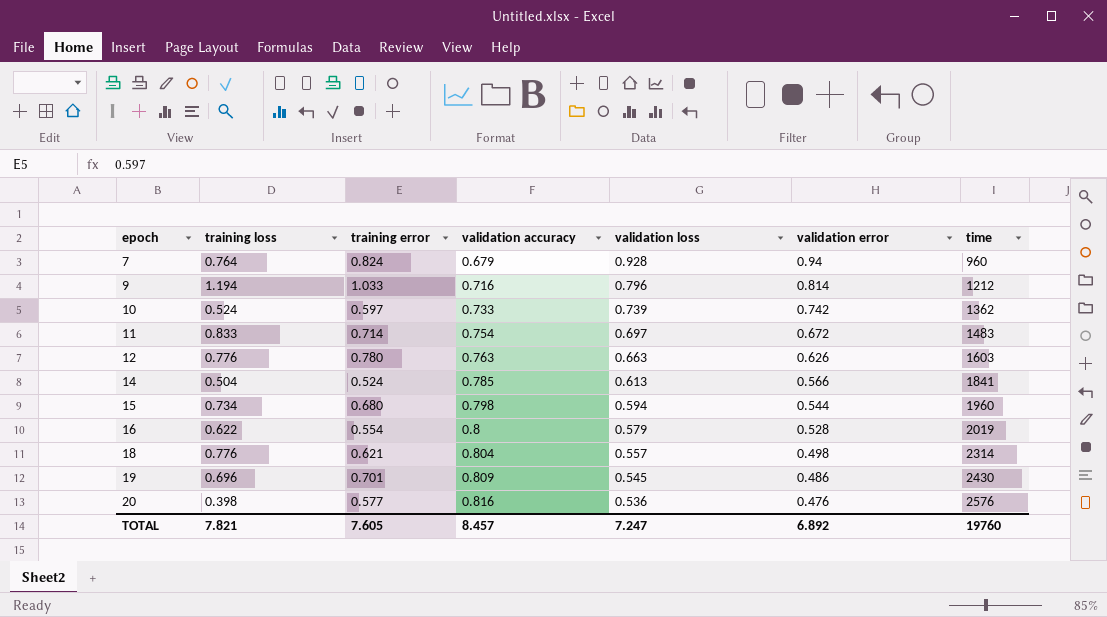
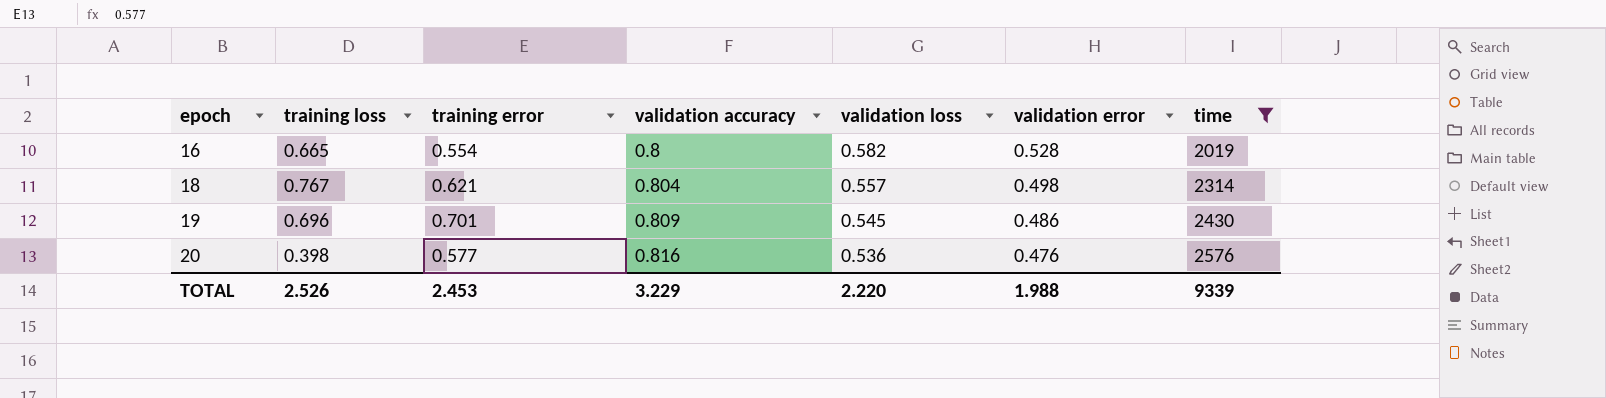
filter: none -> time >= 2019
16 | training loss: 0.622 -> 0.665
16 | validation loss: 0.579 -> 0.582
18 | training loss: 0.776 -> 0.767
TOTAL | training loss: 7.821 -> 2.526
TOTAL | training error: 7.605 -> 2.453
TOTAL | validation accuracy: 8.457 -> 3.229
TOTAL | validation loss: 7.247 -> 2.220
TOTAL | validation error: 6.892 -> 1.988
TOTAL | time: 19760 -> 9339

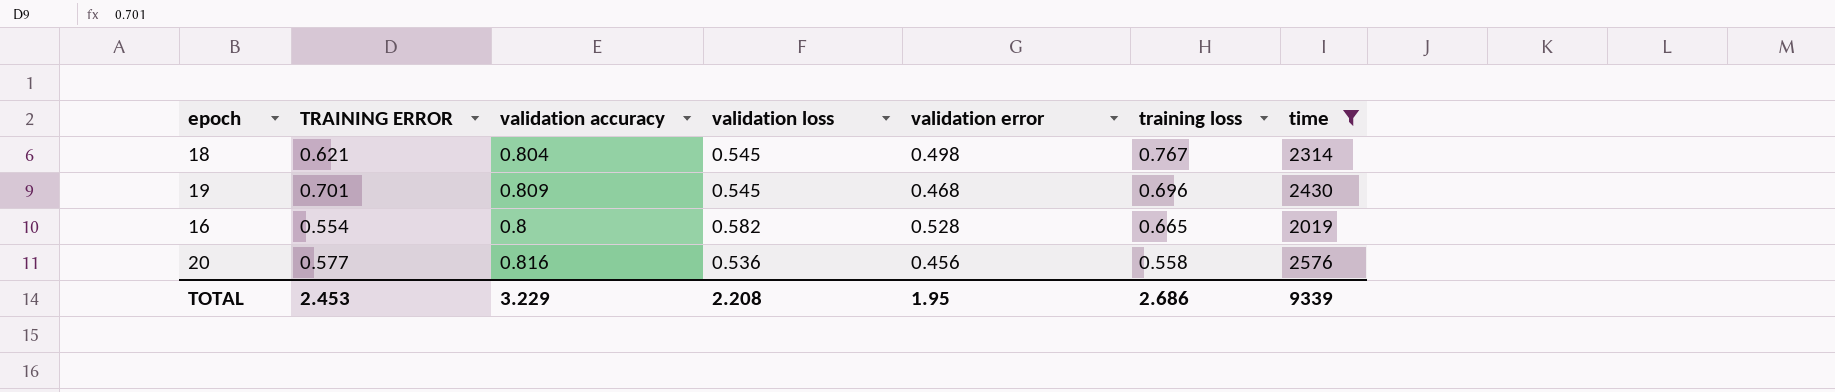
row order: epoch ascending -> training loss descending
column name: training error -> TRAINING ERROR
column training loss | position: 2 -> 6
18 | validation loss: 0.557 -> 0.545
19 | validation error: 0.486 -> 0.468
20 | validation error: 0.476 -> 0.456
20 | training loss: 0.398 -> 0.558
TOTAL | validation loss: 2.220 -> 2.208
TOTAL | validation error: 1.988 -> 1.95
TOTAL | training loss: 2.526 -> 2.686

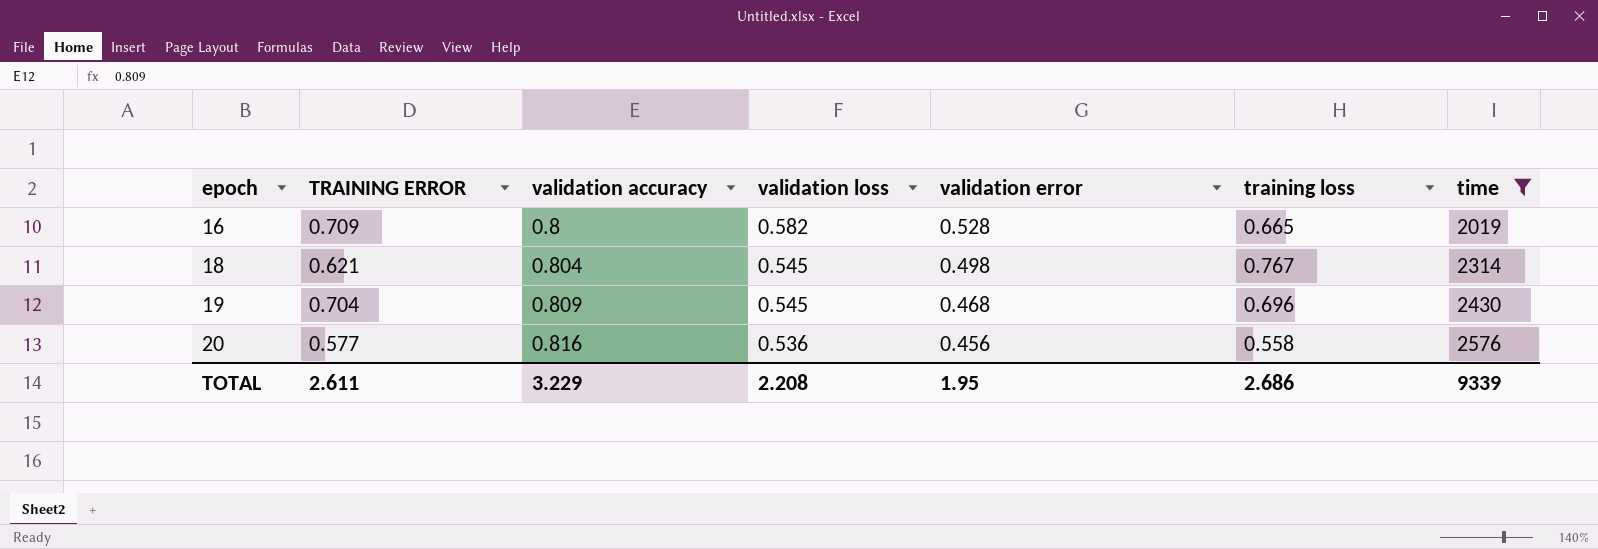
row order: training loss descending -> epoch ascending
16 | TRAINING ERROR: 0.554 -> 0.709
19 | TRAINING ERROR: 0.701 -> 0.704
TOTAL | TRAINING ERROR: 2.453 -> 2.611

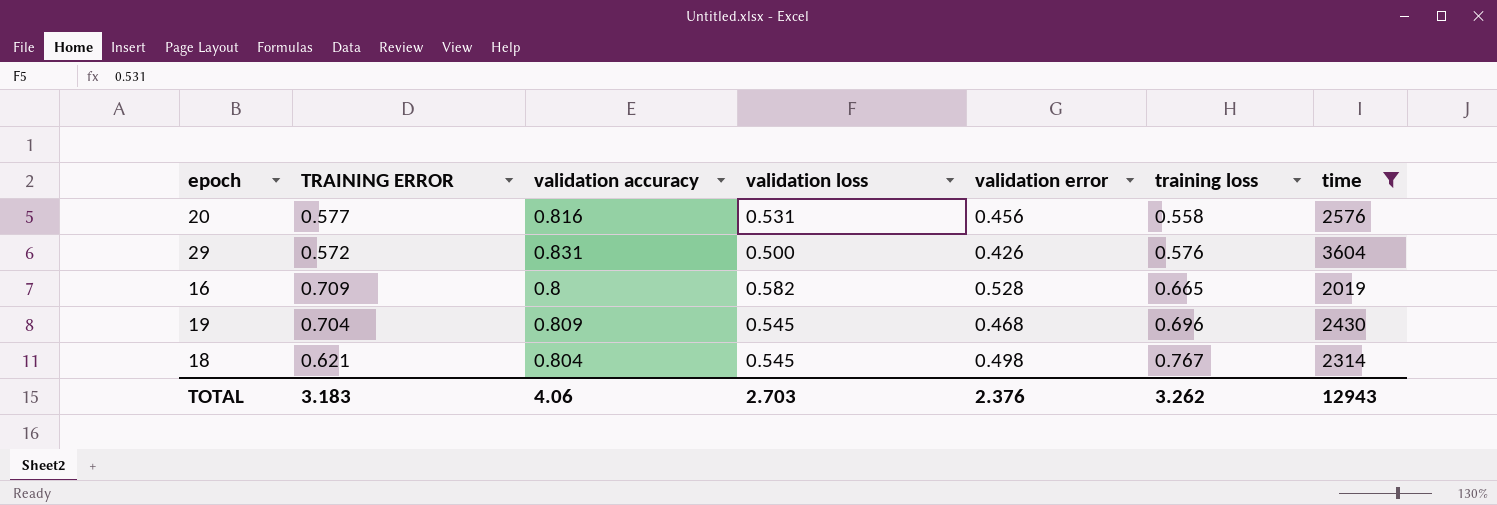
row order: epoch ascending -> training loss ascending
20 | validation loss: 0.536 -> 0.531
row 29: none -> 0.572 | 0.831 | 0.500 | 0.426 | 0.576 | 3604
TOTAL | TRAINING ERROR: 2.611 -> 3.183
TOTAL | validation accuracy: 3.229 -> 4.06
TOTAL | validation loss: 2.208 -> 2.703
TOTAL | validation error: 1.95 -> 2.376
TOTAL | training loss: 2.686 -> 3.262
TOTAL | time: 9339 -> 12943

